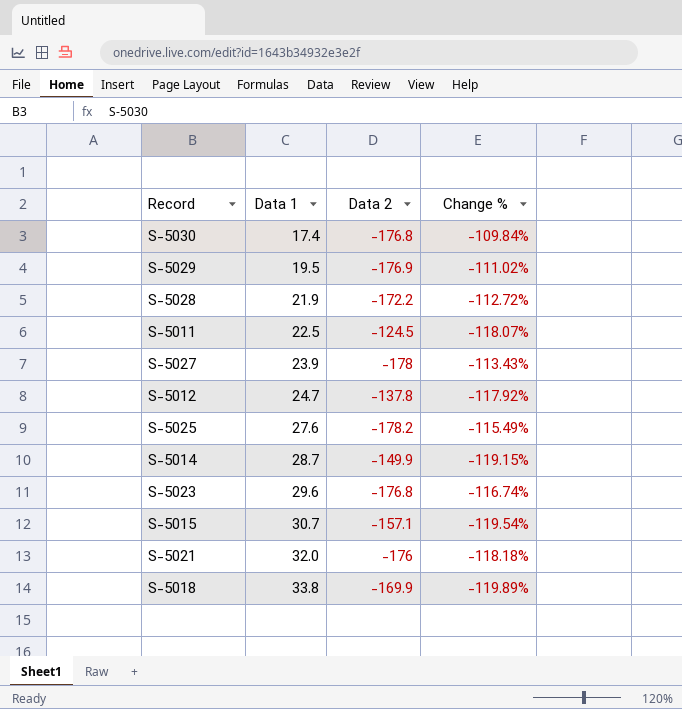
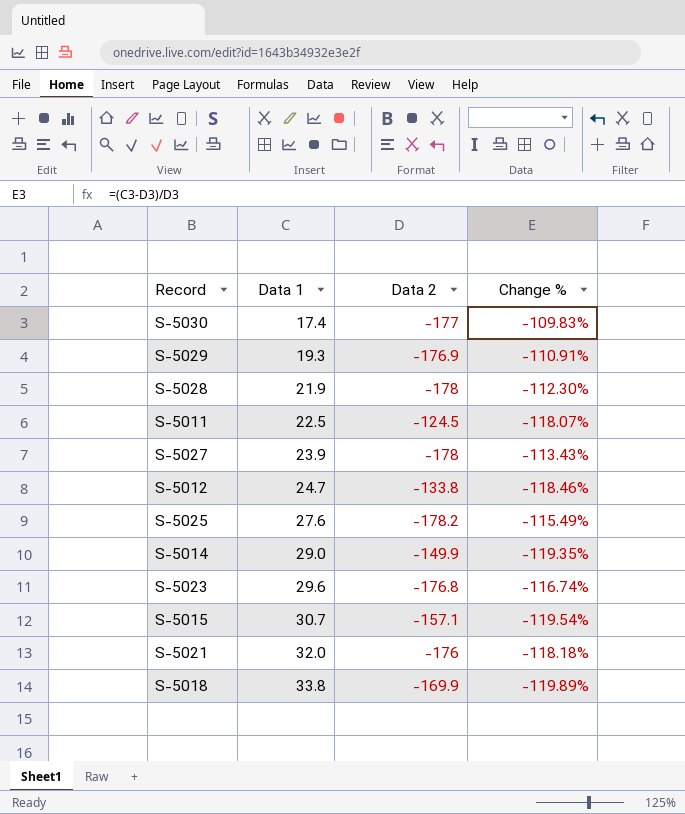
S-5030 | Data 2: -176.8 -> -177
S-5030 | Change %: -109.84% -> -109.83%
S-5029 | Data 1: 19.5 -> 19.3
S-5029 | Change %: -111.02% -> -110.91%
S-5028 | Data 2: -172.2 -> -178
S-5028 | Change %: -112.72% -> -112.30%
S-5012 | Data 2: -137.8 -> -133.8
S-5012 | Change %: -117.92% -> -118.46%
S-5014 | Data 1: 28.7 -> 29.0
S-5014 | Change %: -119.15% -> -119.35%

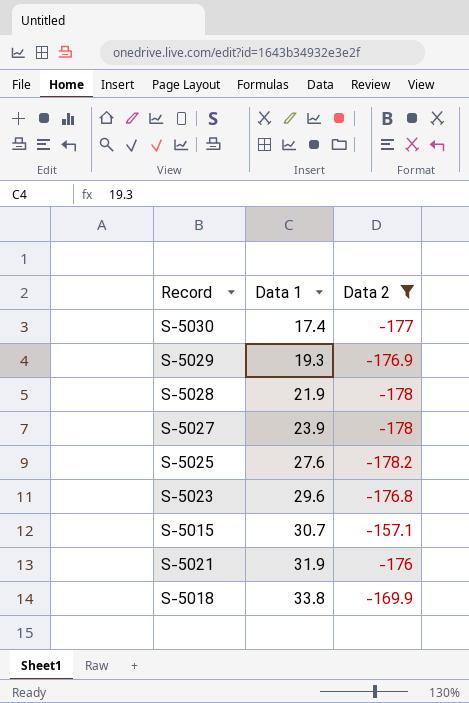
filter: none -> Data 2 <= -157.1
column Change % | formula: ([Data 1] - [Data 2]) / [Data 2] -> none
S-5021 | Data 1: 32.0 -> 31.9

